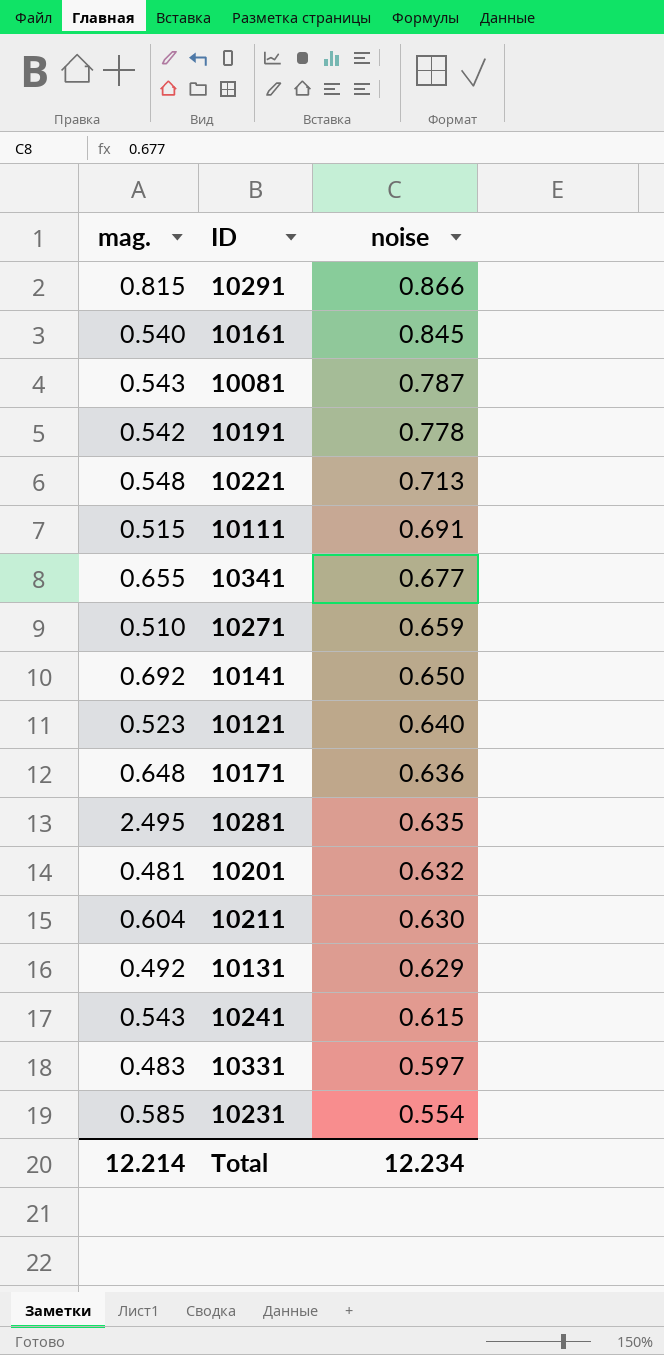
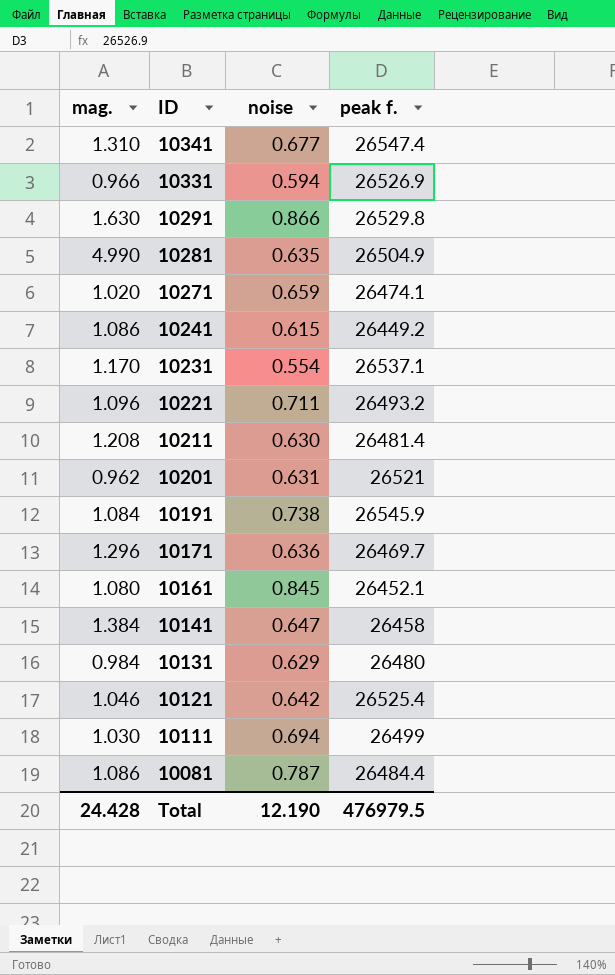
row order: noise descending -> ID descending
column peak f. | position: none -> 4
10341 | mag.: 0.655 -> 1.310
10331 | mag.: 0.483 -> 0.966
10331 | noise: 0.597 -> 0.594
10291 | mag.: 0.815 -> 1.630
10281 | mag.: 2.495 -> 4.990
10271 | mag.: 0.510 -> 1.020
10241 | mag.: 0.543 -> 1.086
10231 | mag.: 0.585 -> 1.170
10221 | mag.: 0.548 -> 1.096
10221 | noise: 0.713 -> 0.711
10211 | mag.: 0.604 -> 1.208
10201 | mag.: 0.481 -> 0.962
10201 | noise: 0.632 -> 0.631
10191 | mag.: 0.542 -> 1.084
10191 | noise: 0.778 -> 0.738
10171 | mag.: 0.648 -> 1.296
10161 | mag.: 0.540 -> 1.080
10141 | mag.: 0.692 -> 1.384
10141 | noise: 0.650 -> 0.647
10131 | mag.: 0.492 -> 0.984
10121 | mag.: 0.523 -> 1.046
10121 | noise: 0.640 -> 0.642
10111 | mag.: 0.515 -> 1.030
10111 | noise: 0.691 -> 0.694
10081 | mag.: 0.543 -> 1.086
Total | mag.: 12.214 -> 24.428
Total | noise: 12.234 -> 12.190

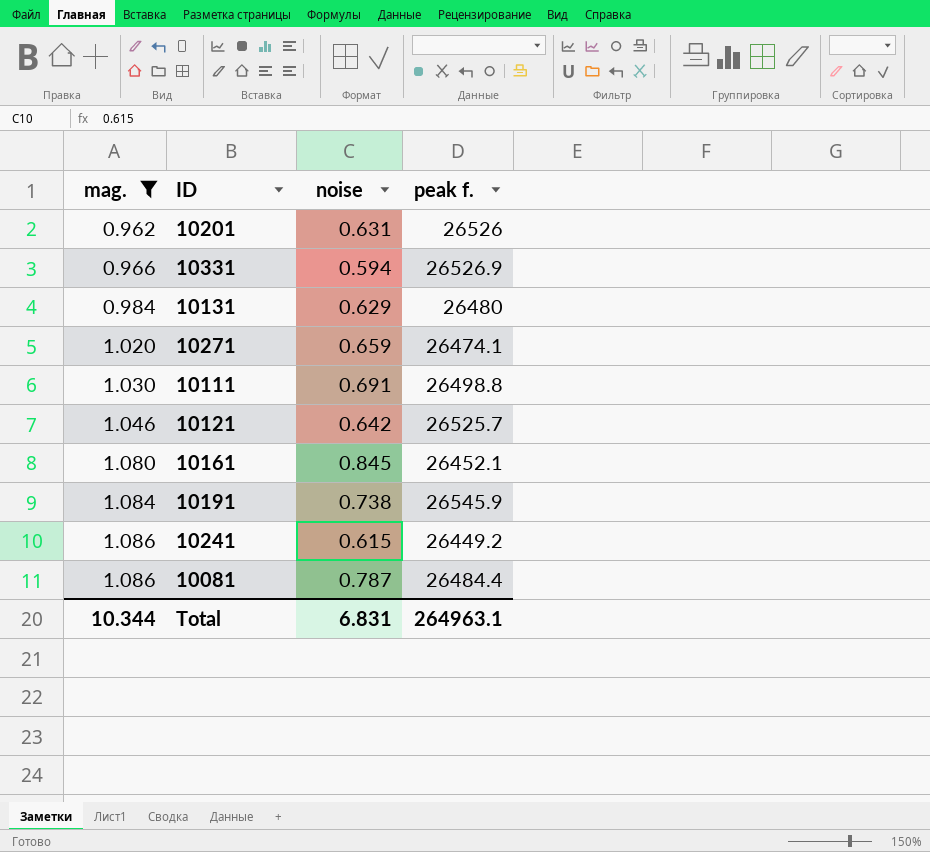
filter: none -> mag. <= 1.086
row order: ID descending -> mag. ascending
10201 | peak f.: 26521 -> 26526
10111 | noise: 0.694 -> 0.691
10111 | peak f.: 26499 -> 26498.8
10121 | peak f.: 26525.4 -> 26525.7
Total | mag.: 24.428 -> 10.344
Total | noise: 12.190 -> 6.831
Total | peak f.: 476979.5 -> 264963.1

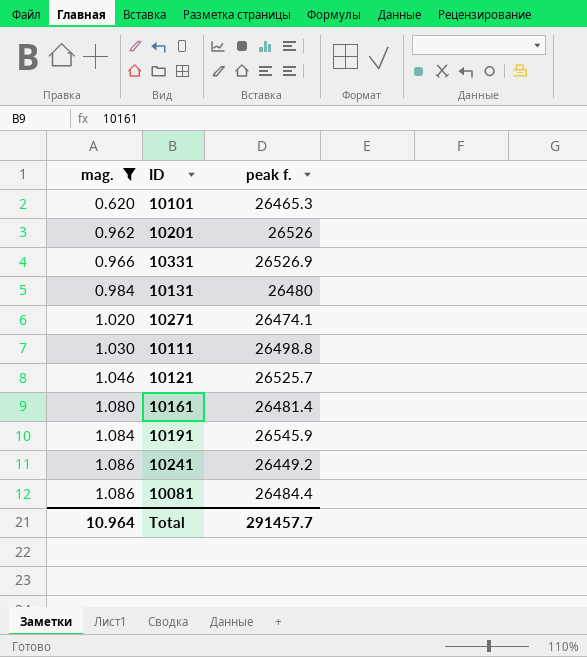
column noise | position: 3 -> none
row 10101: none -> 0.620 | 26465.3
10161 | peak f.: 26452.1 -> 26481.4
Total | mag.: 10.344 -> 10.964
Total | peak f.: 264963.1 -> 291457.7

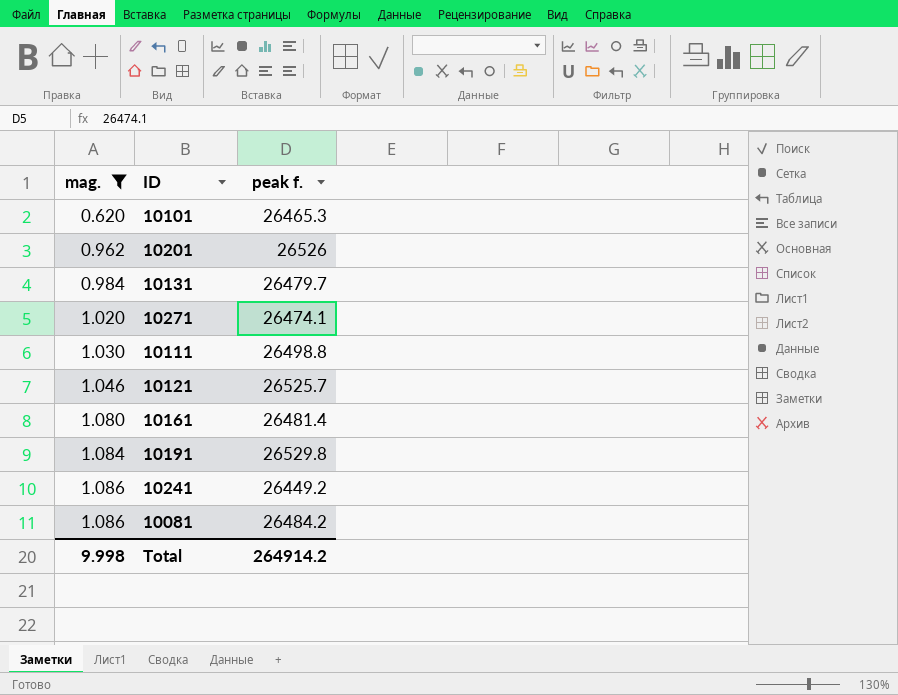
row 10331: 0.966 | 26526.9 -> none
10131 | peak f.: 26480 -> 26479.7
10191 | peak f.: 26545.9 -> 26529.8
10081 | peak f.: 26484.4 -> 26484.2
Total | mag.: 10.964 -> 9.998
Total | peak f.: 291457.7 -> 264914.2

